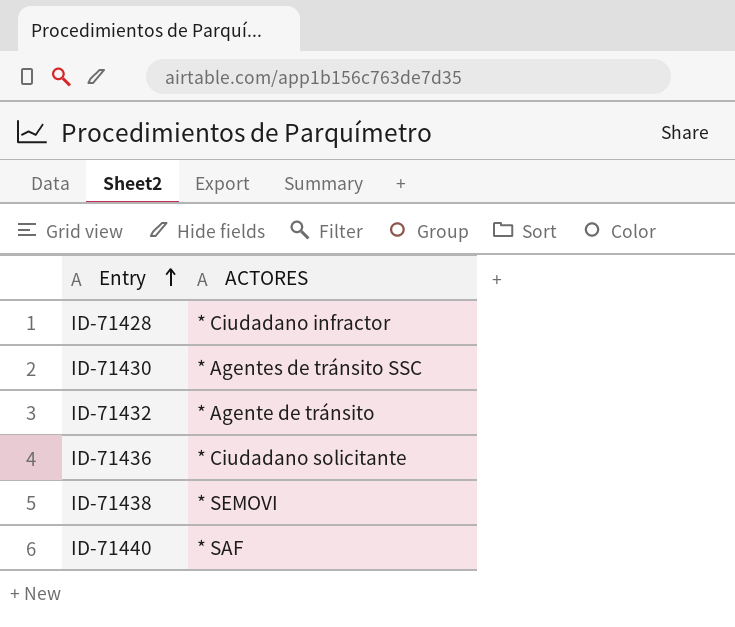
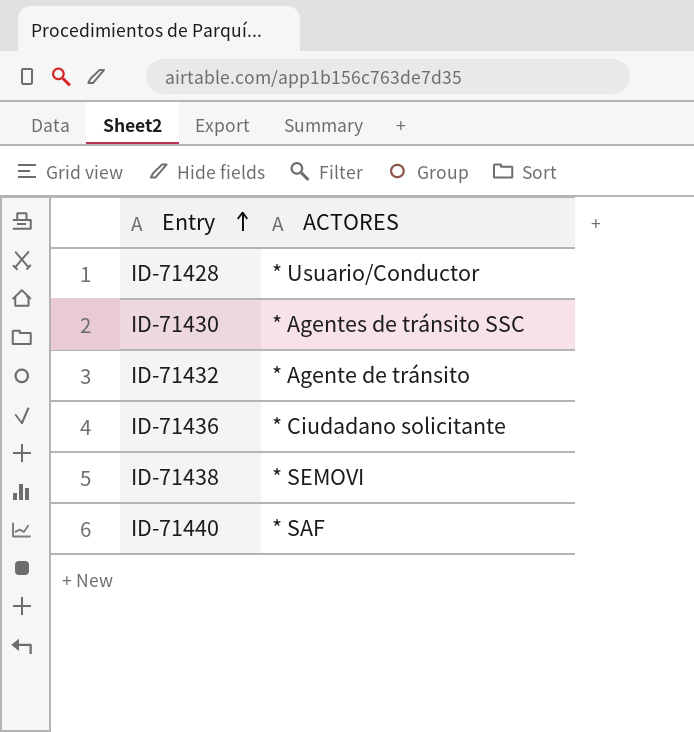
ID-71428 | ACTORES: * Ciudadano infractor -> * Usuario/Conductor

